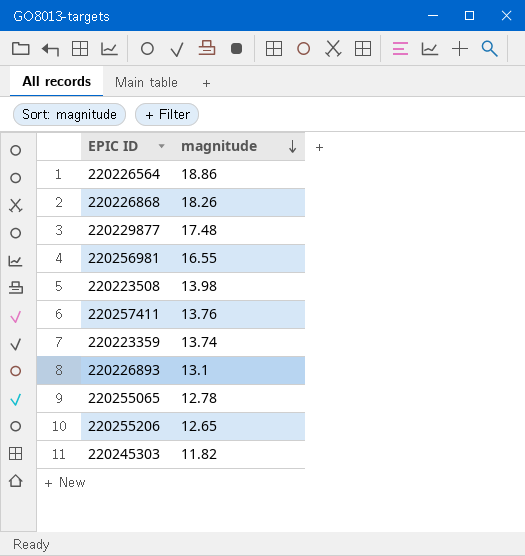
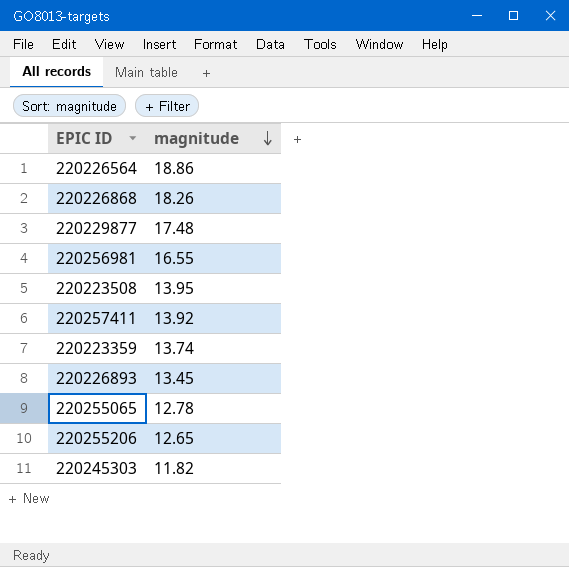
220223508 | magnitude: 13.98 -> 13.95
220257411 | magnitude: 13.76 -> 13.92
220226893 | magnitude: 13.1 -> 13.45

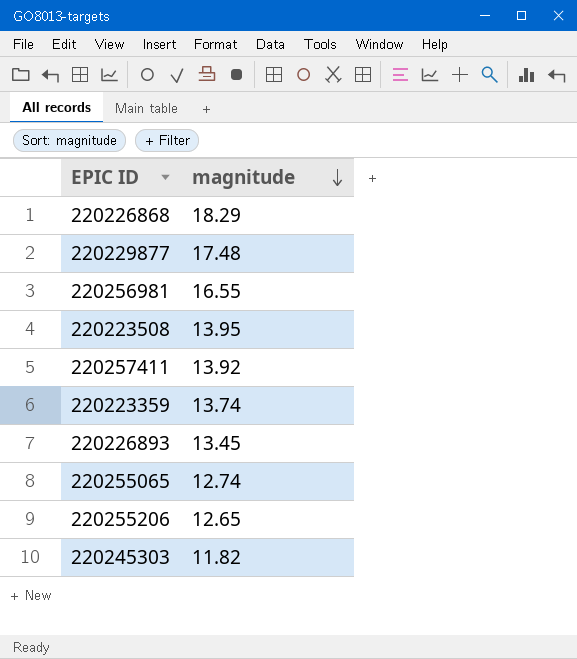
row 220226564: 18.86 -> none
220226868 | magnitude: 18.26 -> 18.29
220255065 | magnitude: 12.78 -> 12.74

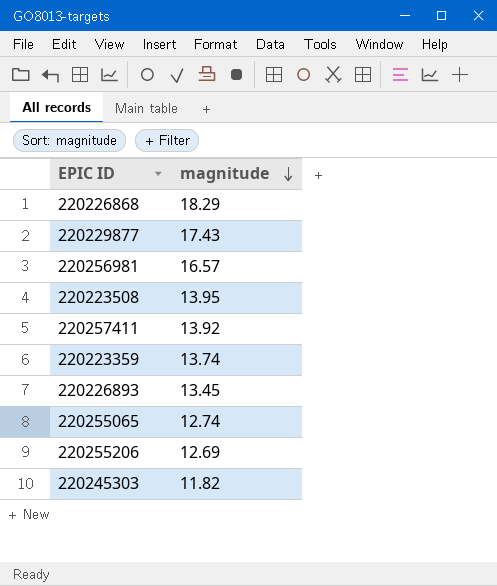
220229877 | magnitude: 17.48 -> 17.43
220256981 | magnitude: 16.55 -> 16.57
220255206 | magnitude: 12.65 -> 12.69

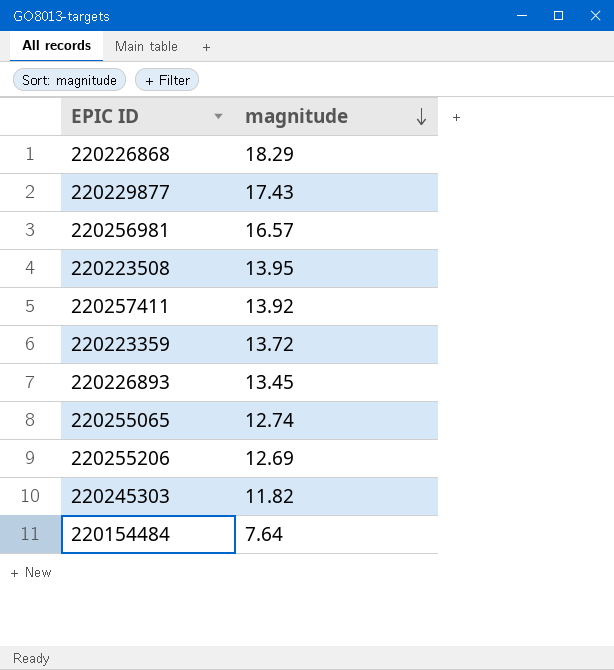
220223359 | magnitude: 13.74 -> 13.72
row 220154484: none -> 7.64

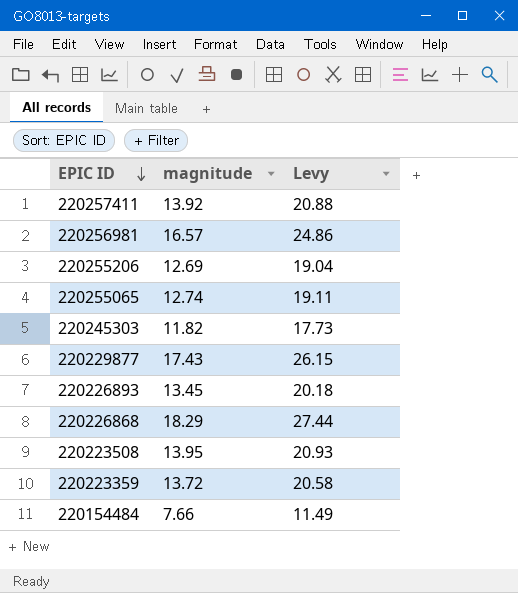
row order: magnitude descending -> EPIC ID descending
column Levy | formula: none -> [magnitude] * 1.5
220154484 | magnitude: 7.64 -> 7.66

